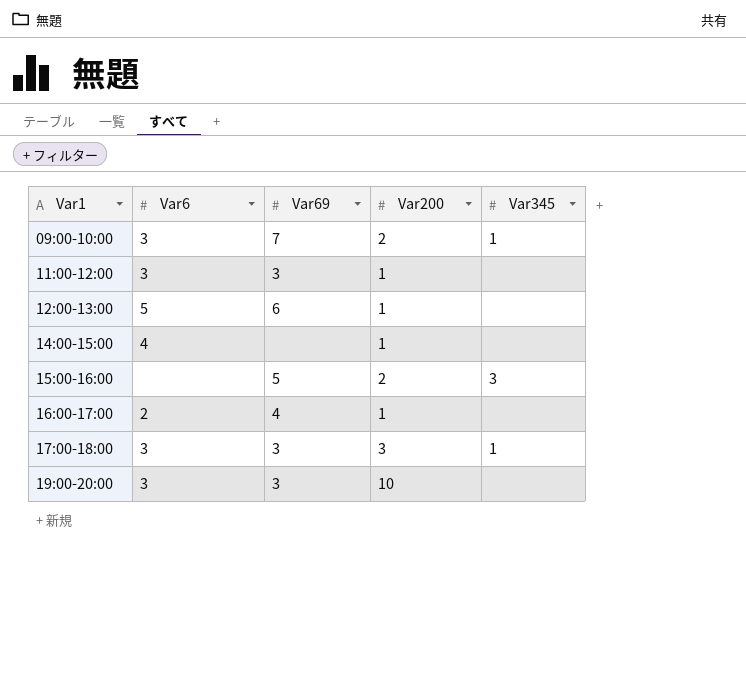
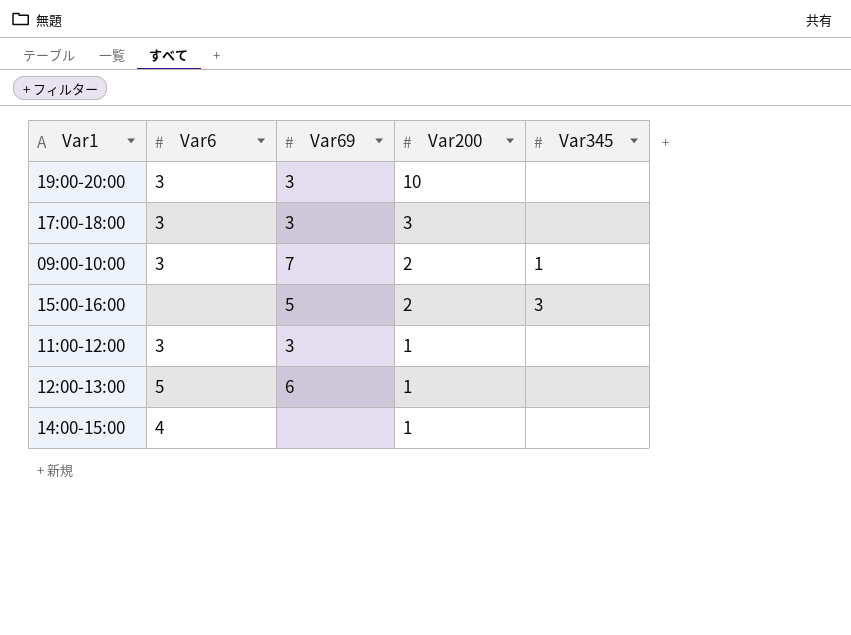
row order: Var1 ascending -> Var200 descending
row 16:00-17:00: 2 | 4 | 1 | none -> none
17:00-18:00 | Var345: 1 -> none

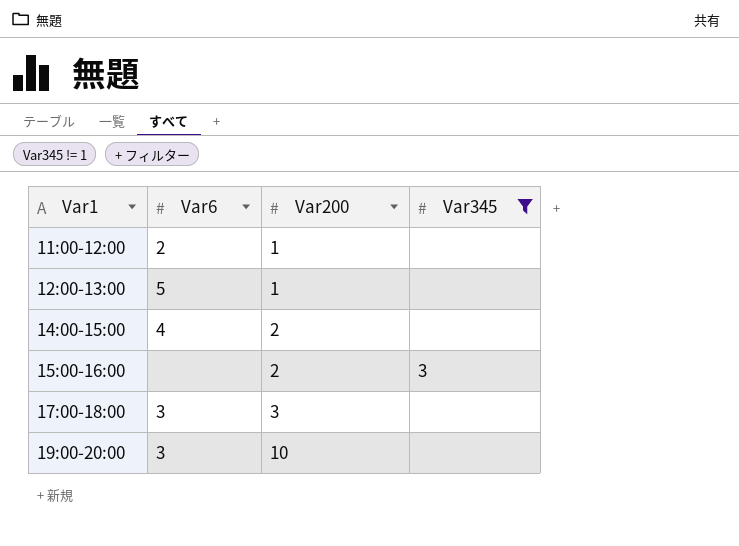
filter: none -> Var345 != 1
row order: Var200 descending -> Var1 ascending
column Var69 | position: 3 -> none
11:00-12:00 | Var6: 3 -> 2
14:00-15:00 | Var200: 1 -> 2

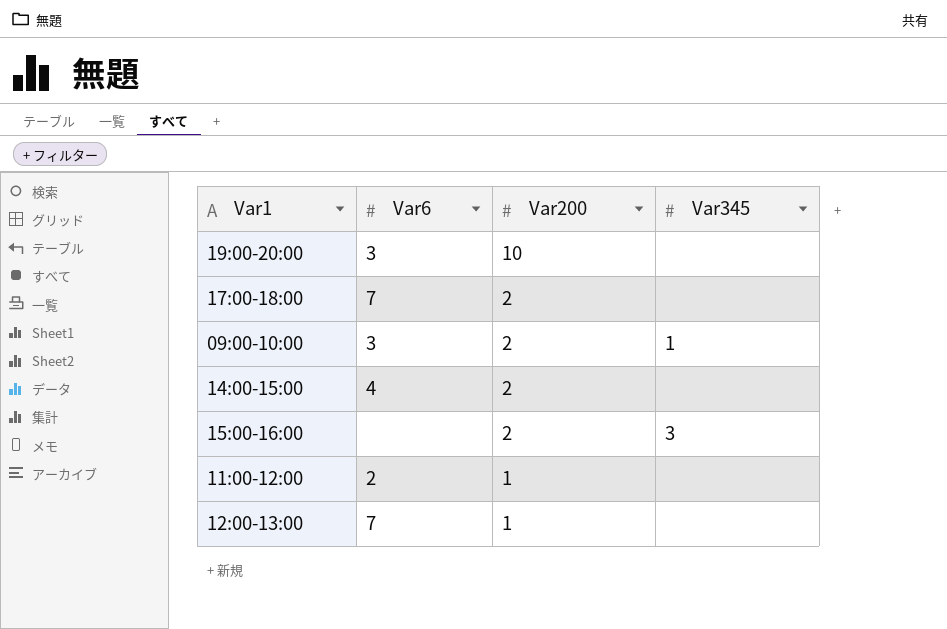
filter: Var345 != 1 -> none
row order: Var1 ascending -> Var200 descending
17:00-18:00 | Var6: 3 -> 7
17:00-18:00 | Var200: 3 -> 2
12:00-13:00 | Var6: 5 -> 7

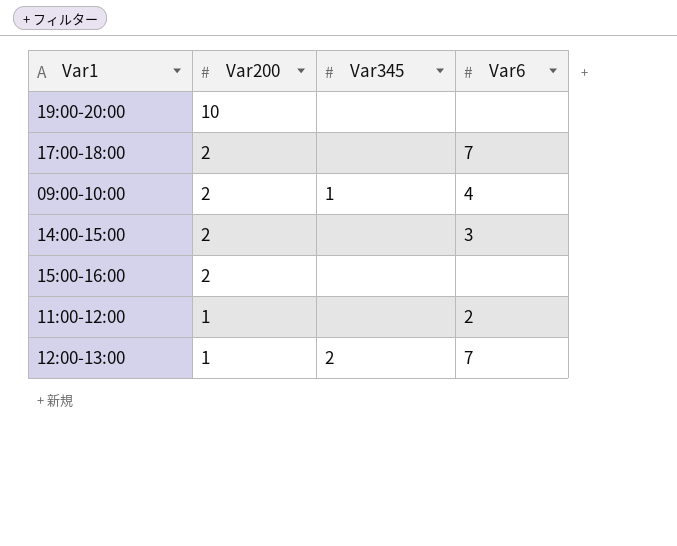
column Var6 | position: 2 -> 4
19:00-20:00 | Var6: 3 -> none
09:00-10:00 | Var6: 3 -> 4
14:00-15:00 | Var6: 4 -> 3
15:00-16:00 | Var345: 3 -> none
12:00-13:00 | Var345: none -> 2

